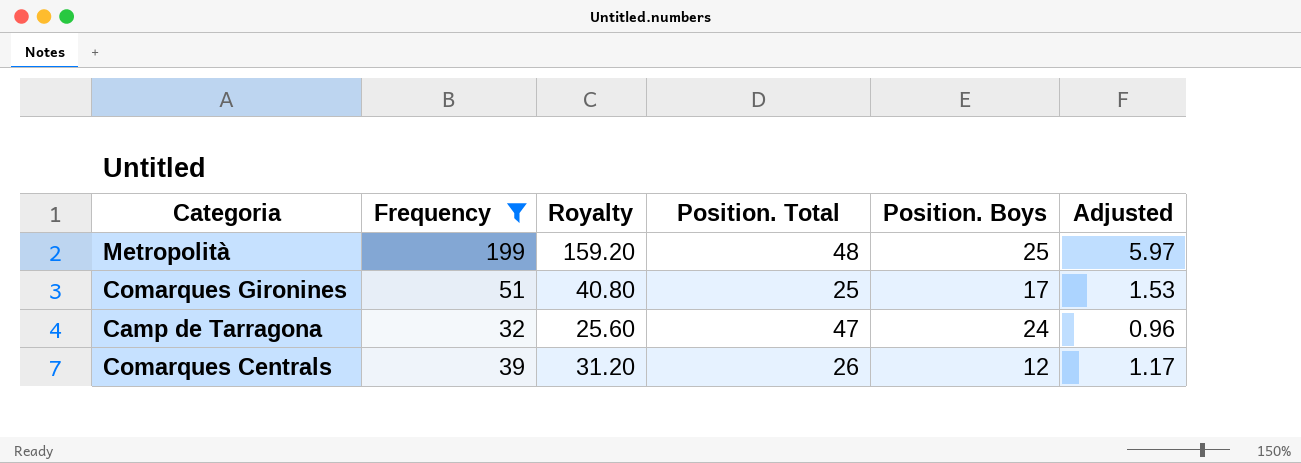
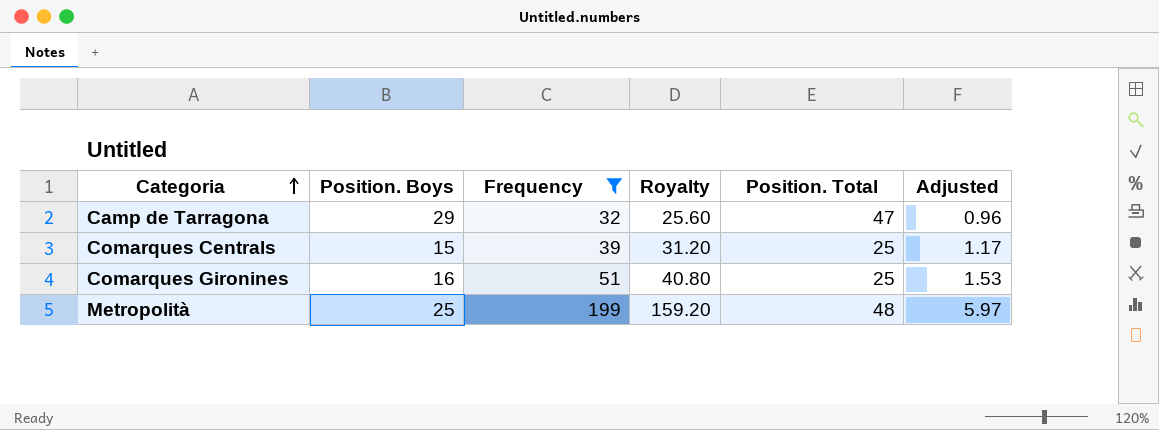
row order: none -> Categoria ascending
column Position. Boys | position: 5 -> 2
Camp de Tarragona | Position. Boys: 24 -> 29
Comarques Centrals | Position. Boys: 12 -> 15
Comarques Centrals | Position. Total: 26 -> 25
Comarques Gironines | Position. Boys: 17 -> 16

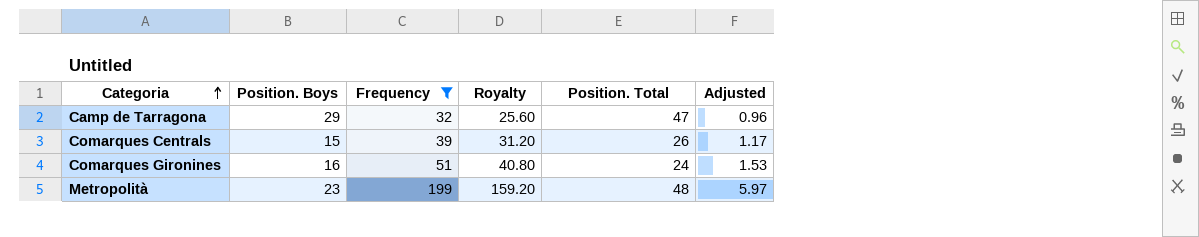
Comarques Centrals | Position. Total: 25 -> 26
Comarques Gironines | Position. Total: 25 -> 24
Metropolità | Position. Boys: 25 -> 23

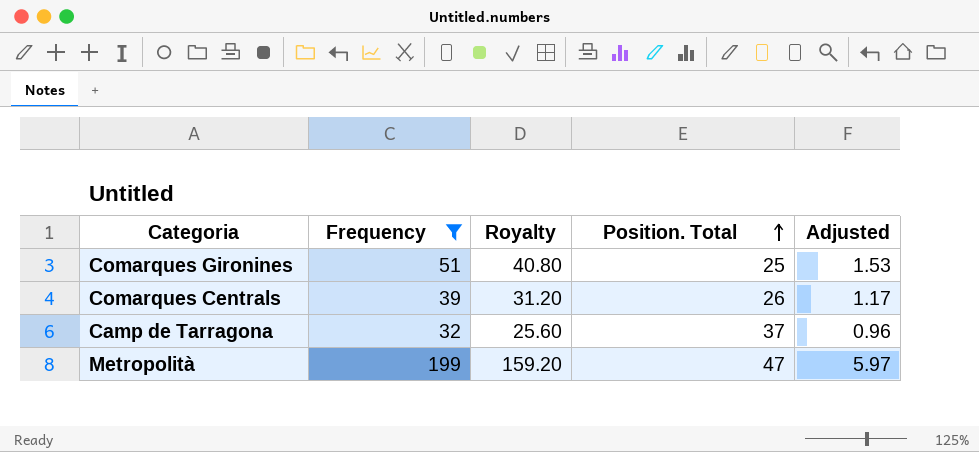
row order: Categoria ascending -> Position. Total ascending
column Position. Boys | position: 2 -> none
Comarques Gironines | Position. Total: 24 -> 25
Camp de Tarragona | Position. Total: 47 -> 37
Metropolità | Position. Total: 48 -> 47

